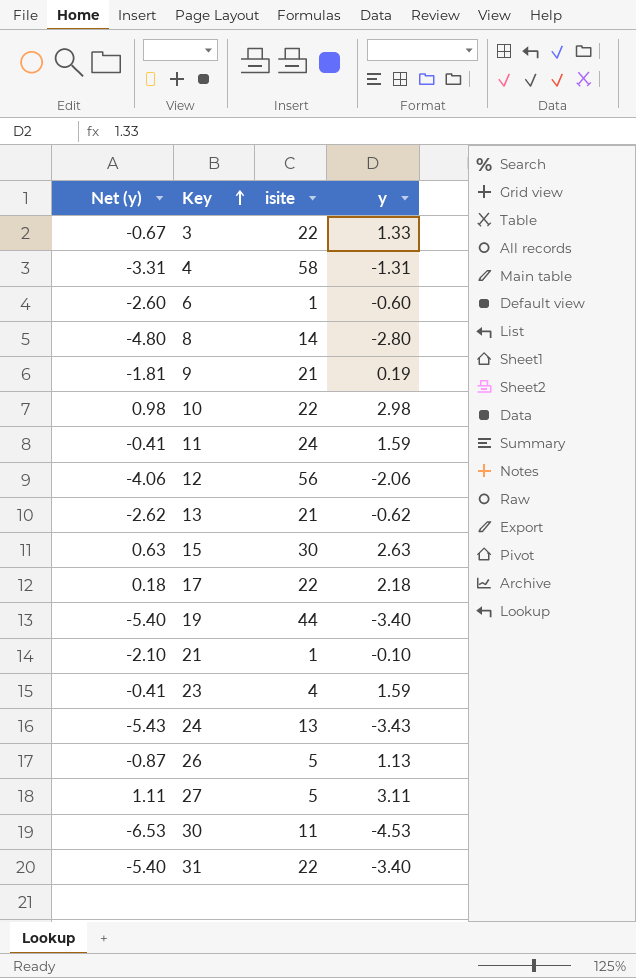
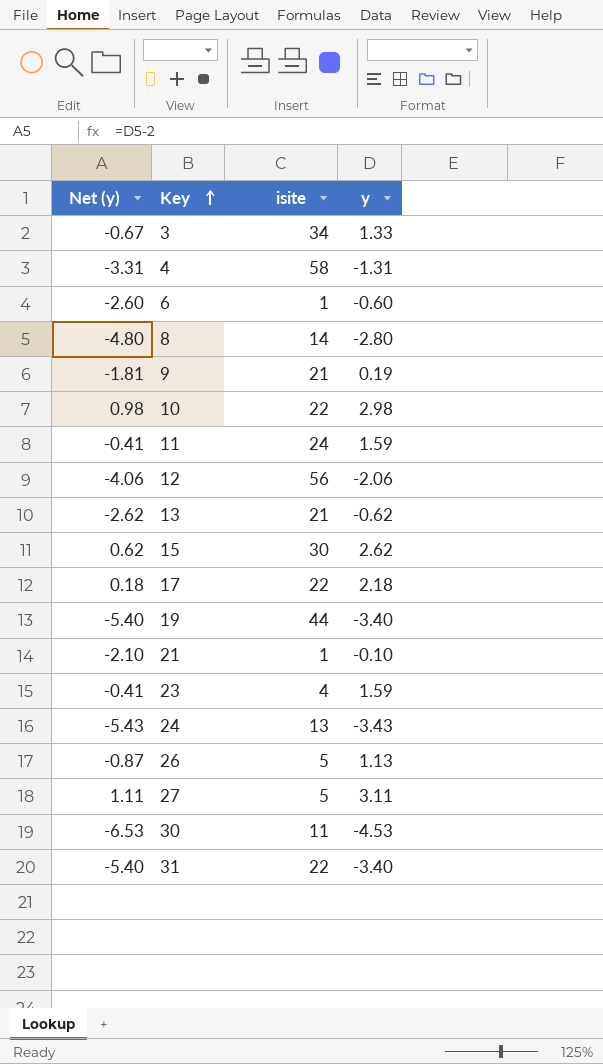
3 | isite: 22 -> 34
15 | Net (y): 0.63 -> 0.62
15 | y: 2.63 -> 2.62

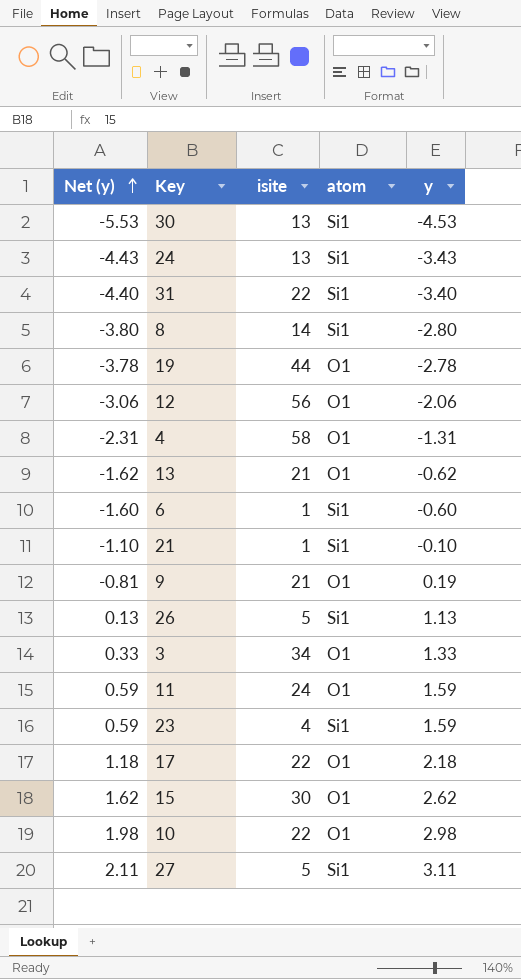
row order: Key ascending -> Net (y) ascending
column Net (y) | formula: [y] - 2 -> [y] - 1
column atom | position: none -> 4
30 | isite: 11 -> 13
19 | y: -3.40 -> -2.78

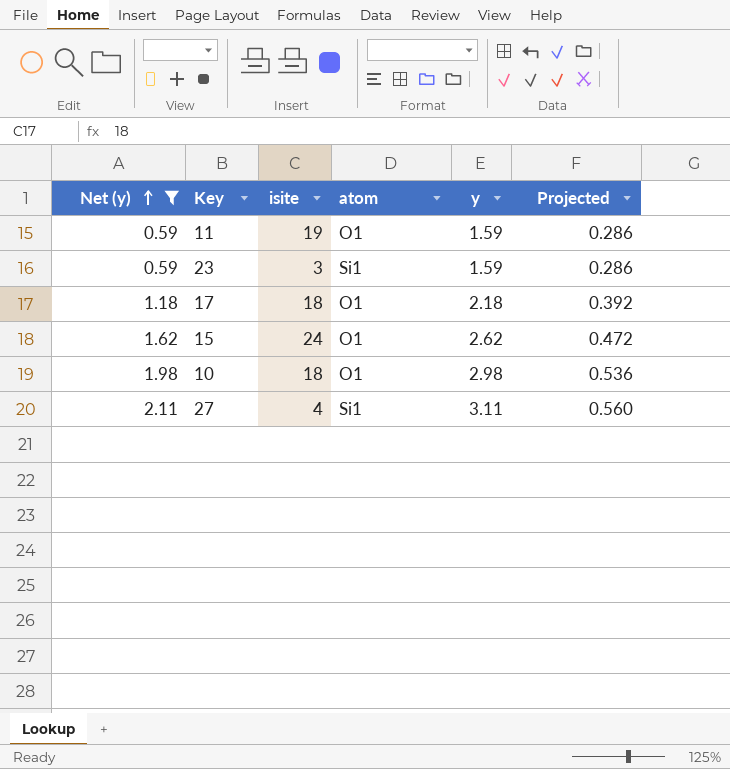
filter: none -> Net (y) >= 0.59
column Projected | formula: none -> [y] * 0.18
11 | isite: 24 -> 19
23 | isite: 4 -> 3
17 | isite: 22 -> 18
15 | isite: 30 -> 24
10 | isite: 22 -> 18
27 | isite: 5 -> 4

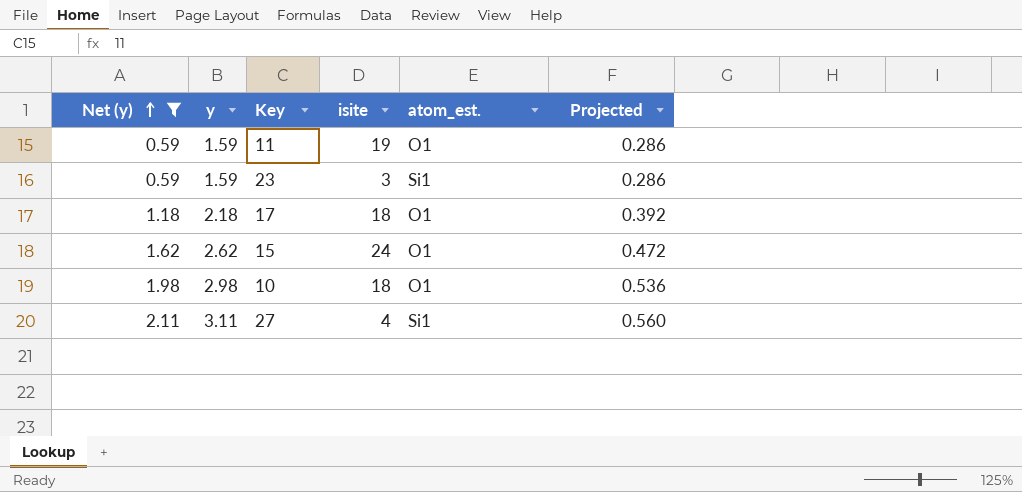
column y | position: 5 -> 2
column name: atom -> atom_est.

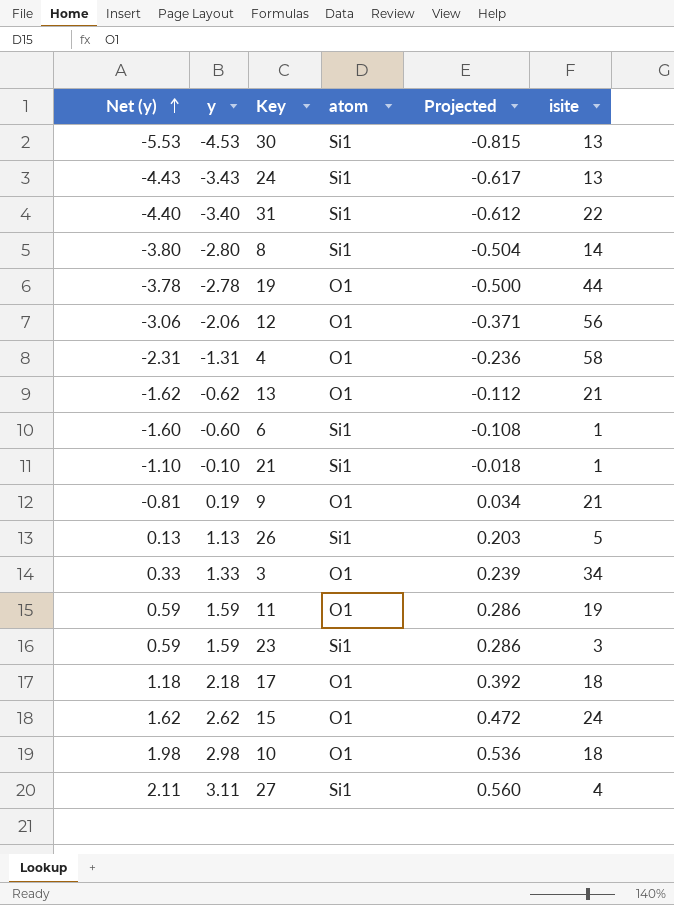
filter: Net (y) >= 0.59 -> none
column name: atom_est. -> atom
column isite | position: 4 -> 6

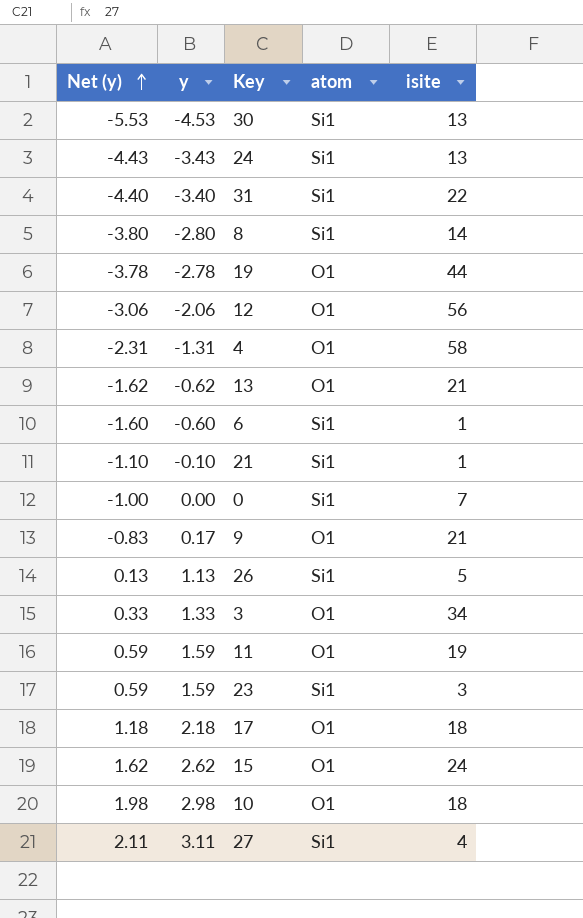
column Projected | formula: [y] * 0.18 -> none
row 0: none -> -1.00 | 0.00 | Si1 | 7
9 | Net (y): -0.81 -> -0.83
9 | y: 0.19 -> 0.17

